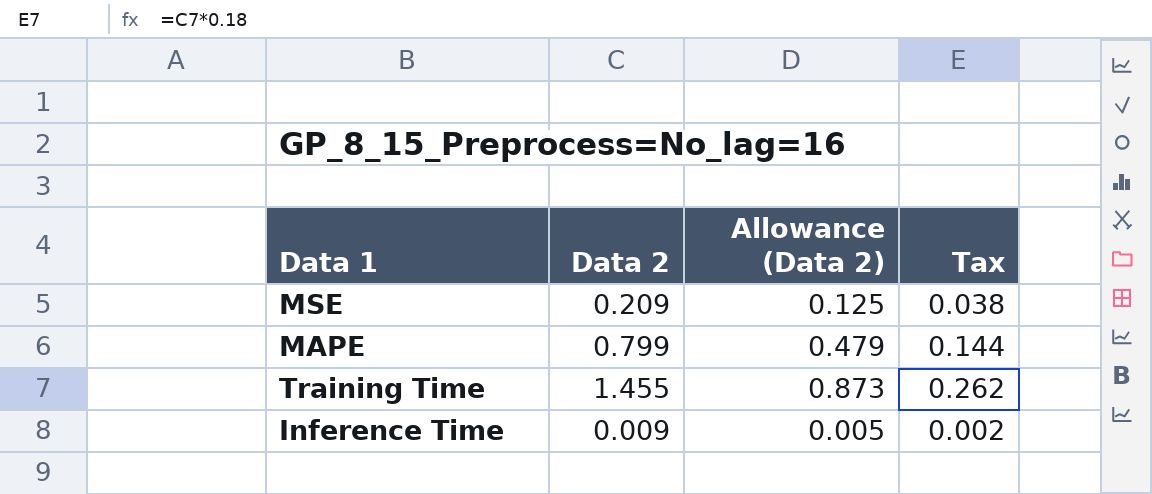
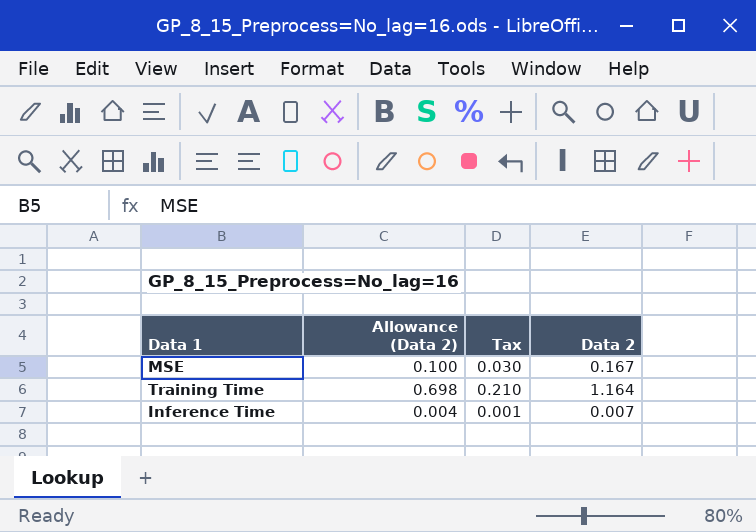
column Data 2 | position: 2 -> 4
row MAPE: 0.799 | 0.479 | 0.144 -> none
MSE | Allowance (Data 2): 0.125 -> 0.100
MSE | Tax: 0.038 -> 0.030
MSE | Data 2: 0.209 -> 0.167
Training Time | Allowance (Data 2): 0.873 -> 0.698
Training Time | Tax: 0.262 -> 0.210
Training Time | Data 2: 1.455 -> 1.164
Inference Time | Allowance (Data 2): 0.005 -> 0.004
Inference Time | Tax: 0.002 -> 0.001
Inference Time | Data 2: 0.009 -> 0.007

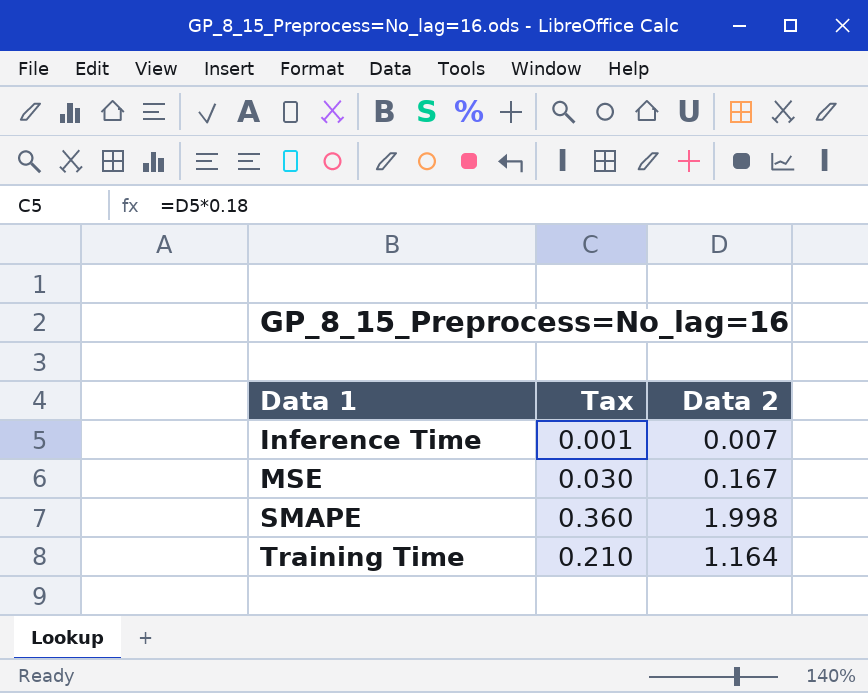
row order: none -> Data 1 ascending
column Allowance (Data 2) | formula: [Data 2] * 0.6 -> none
row SMAPE: none -> 0.360 | 1.998

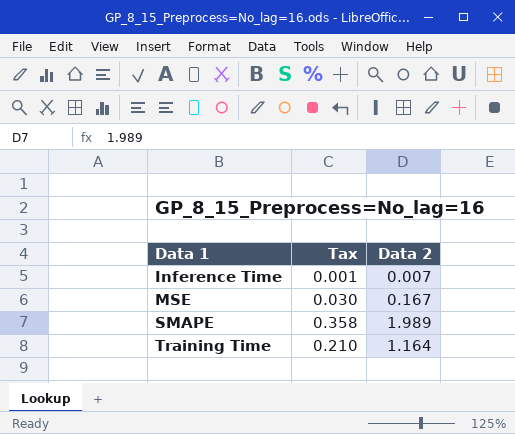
SMAPE | Tax: 0.360 -> 0.358
SMAPE | Data 2: 1.998 -> 1.989

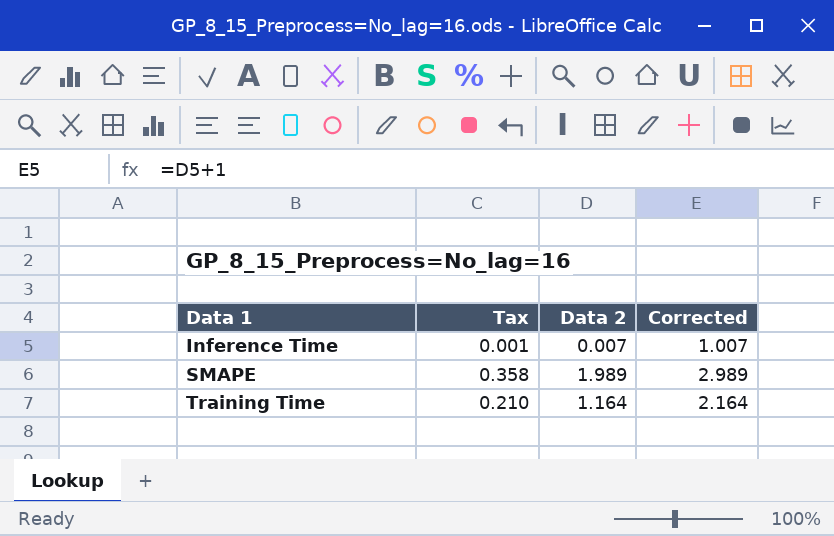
column Corrected | formula: none -> [Data 2] + 1
row MSE: 0.030 | 0.167 -> none

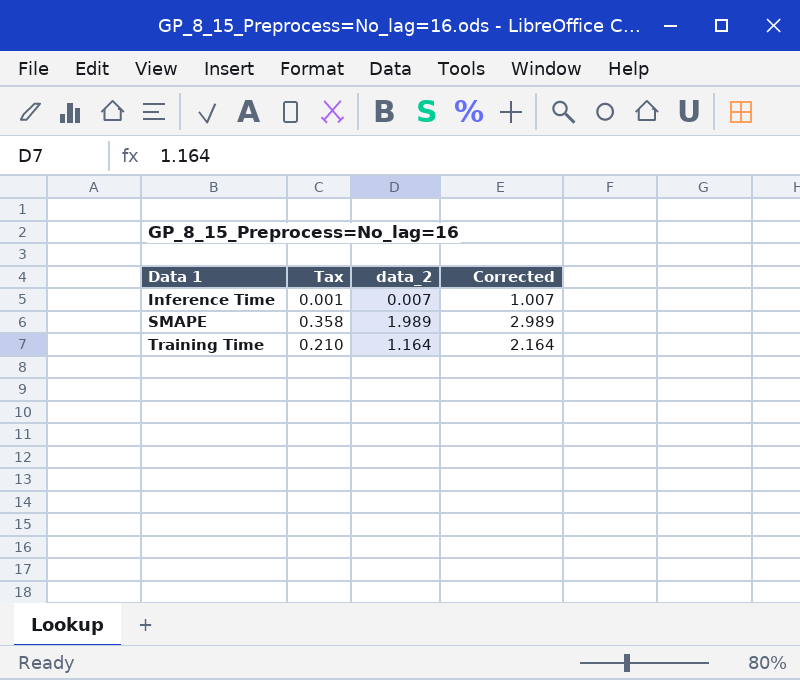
column name: Data 2 -> data_2

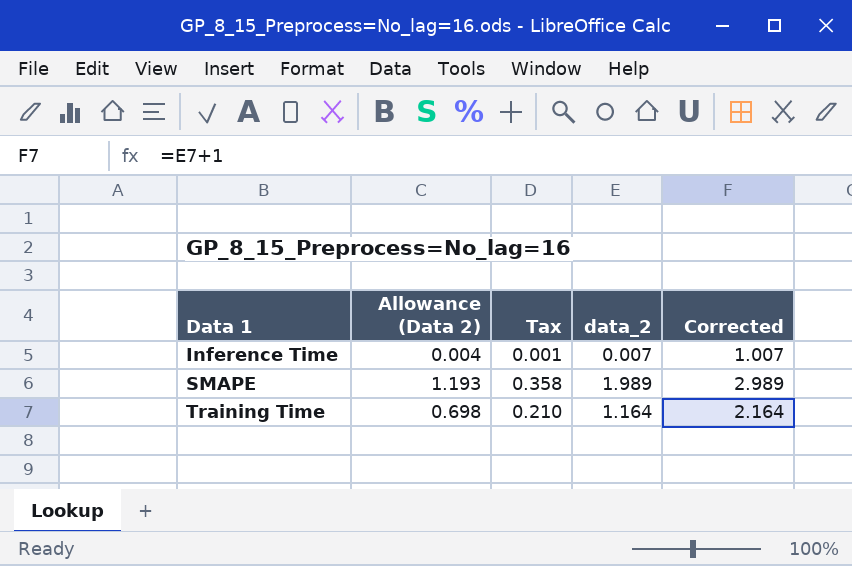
column Allowance (Data 2) | formula: none -> [data_2] * 0.6

